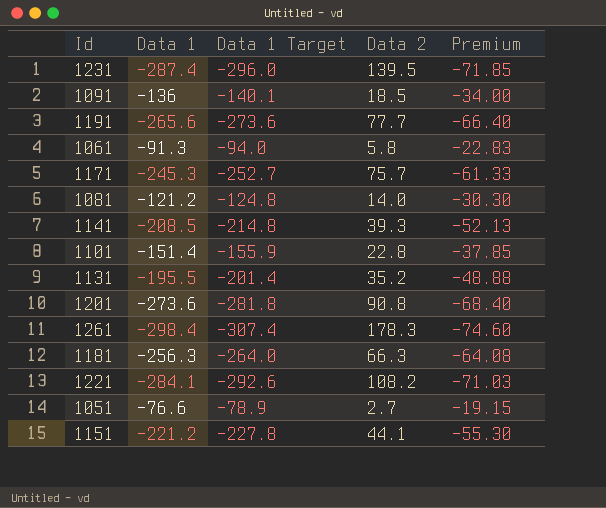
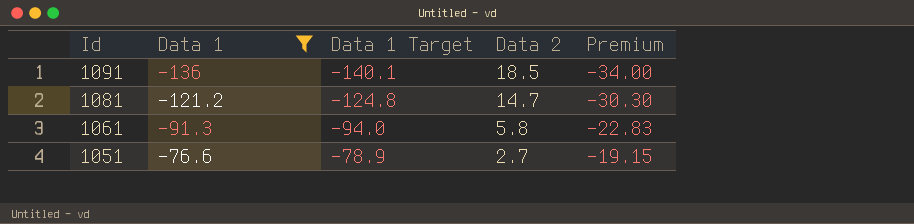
filter: none -> Data 1 >= -136
row order: none -> Id descending
1081 | Data 2: 14.0 -> 14.7

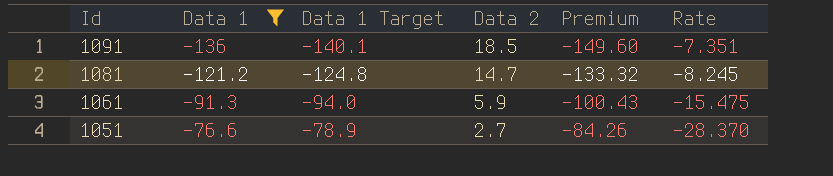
column Premium | formula: [Data 1] * 0.25 -> [Data 1] * 1.1
column Rate | formula: none -> [Data 1] / [Data 2]
1061 | Data 2: 5.8 -> 5.9

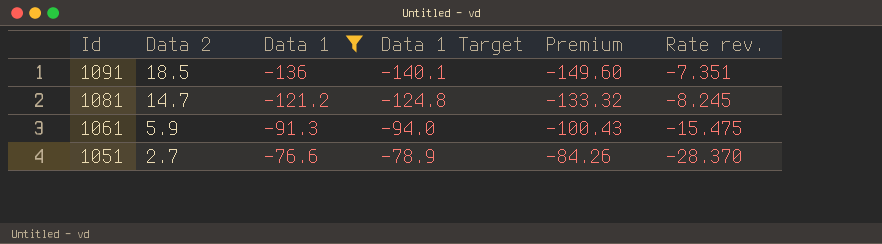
column Data 2 | position: 4 -> 2
column name: Rate -> Rate rev.

